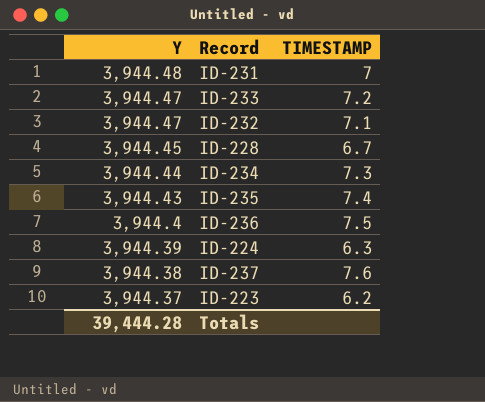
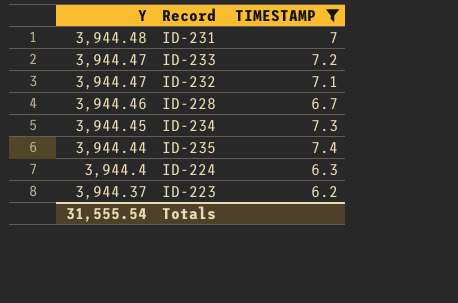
filter: none -> TIMESTAMP <= 7.4
ID-228 | Y: 3,944.45 -> 3,944.46
ID-234 | Y: 3,944.44 -> 3,944.45
ID-235 | Y: 3,944.43 -> 3,944.44
ID-224 | Y: 3,944.39 -> 3,944.4
Totals | Y: 39,444.28 -> 31,555.54

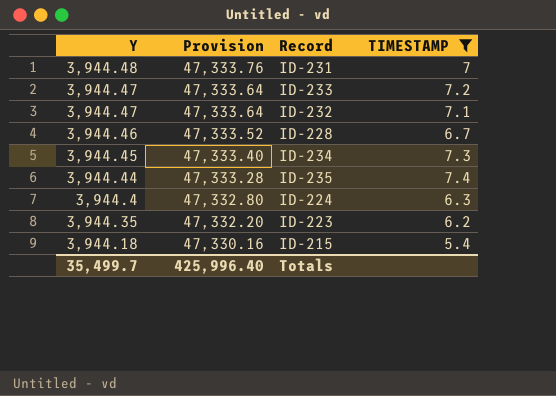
column Provision | formula: none -> [Y] * 12
ID-223 | Y: 3,944.37 -> 3,944.35
row ID-215: none -> 3,944.18 | 47,330.16 | 5.4
Totals | Y: 31,555.54 -> 35,499.7

